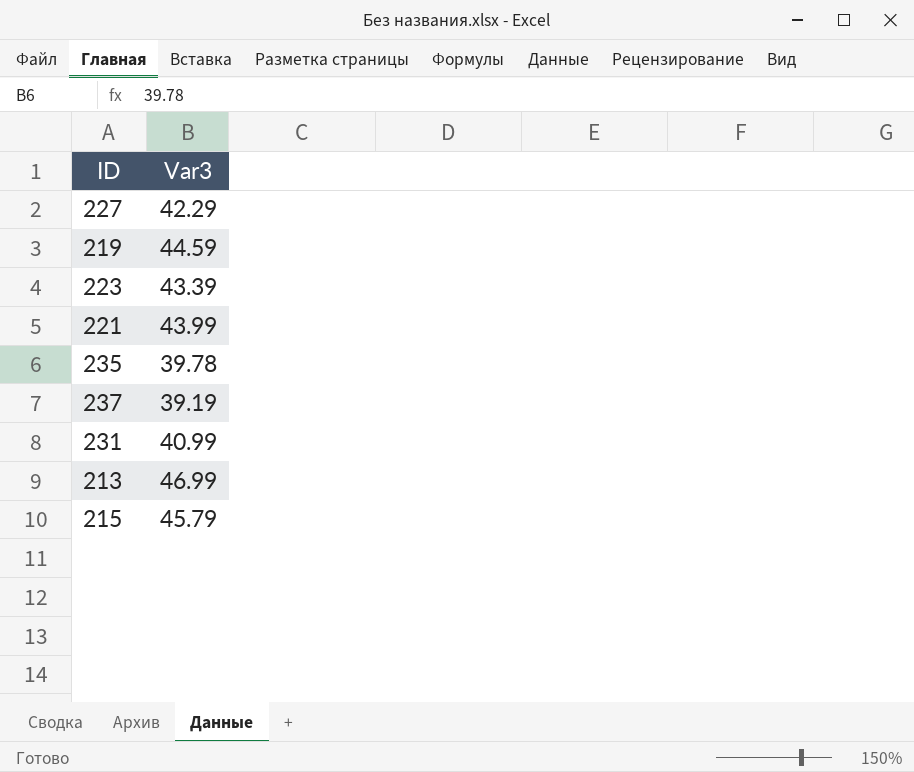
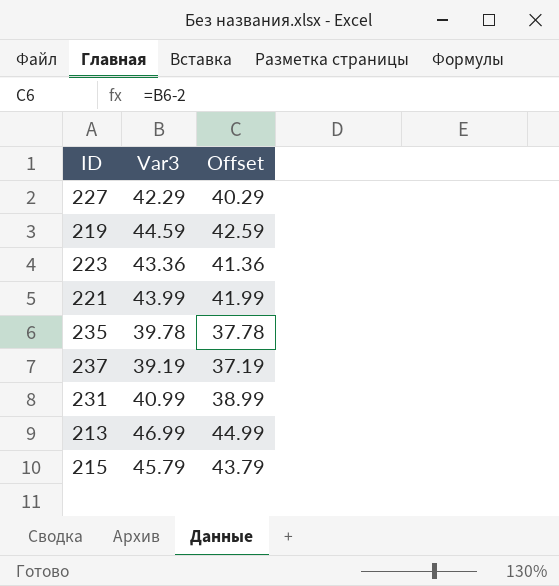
column Offset | formula: none -> [Var3] - 2
223 | Var3: 43.39 -> 43.36

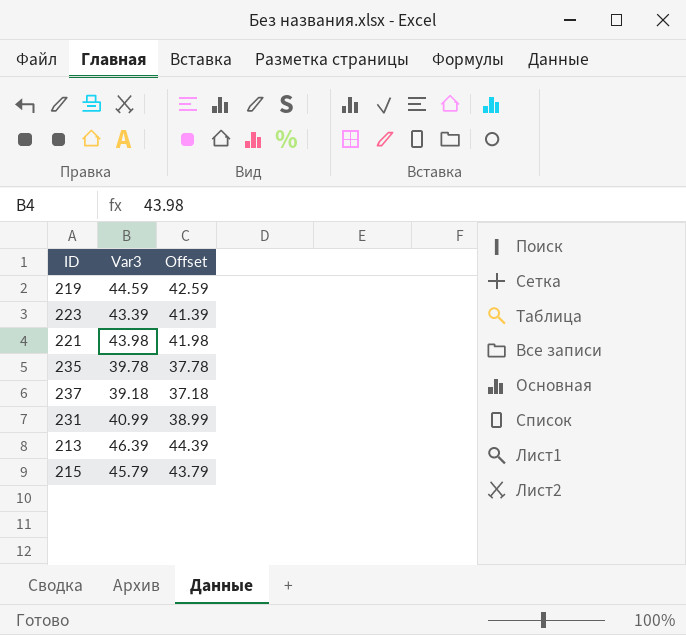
row 227: 42.29 | 40.29 -> none
223 | Var3: 43.36 -> 43.39
223 | Offset: 41.36 -> 41.39
221 | Var3: 43.99 -> 43.98
221 | Offset: 41.99 -> 41.98
237 | Var3: 39.19 -> 39.18
237 | Offset: 37.19 -> 37.18
213 | Var3: 46.99 -> 46.39
213 | Offset: 44.99 -> 44.39

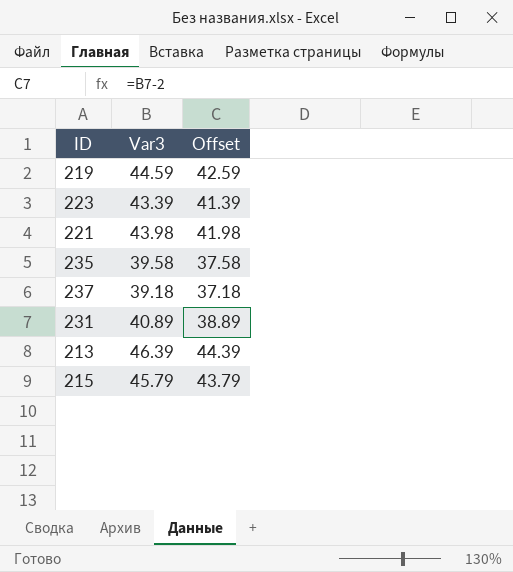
235 | Var3: 39.78 -> 39.58
235 | Offset: 37.78 -> 37.58
231 | Var3: 40.99 -> 40.89
231 | Offset: 38.99 -> 38.89

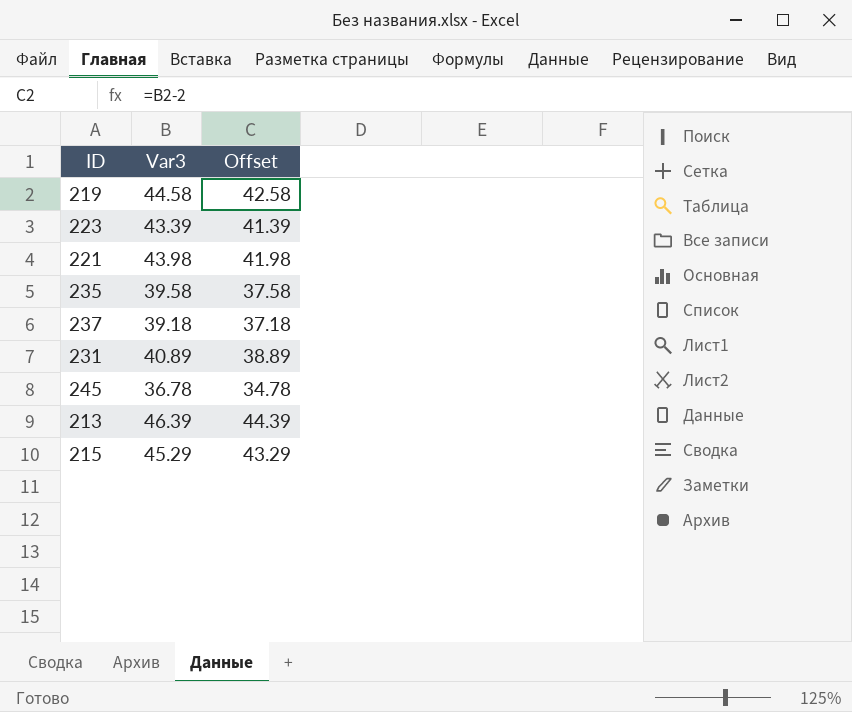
219 | Var3: 44.59 -> 44.58
219 | Offset: 42.59 -> 42.58
row 245: none -> 36.78 | 34.78
215 | Var3: 45.79 -> 45.29
215 | Offset: 43.79 -> 43.29

